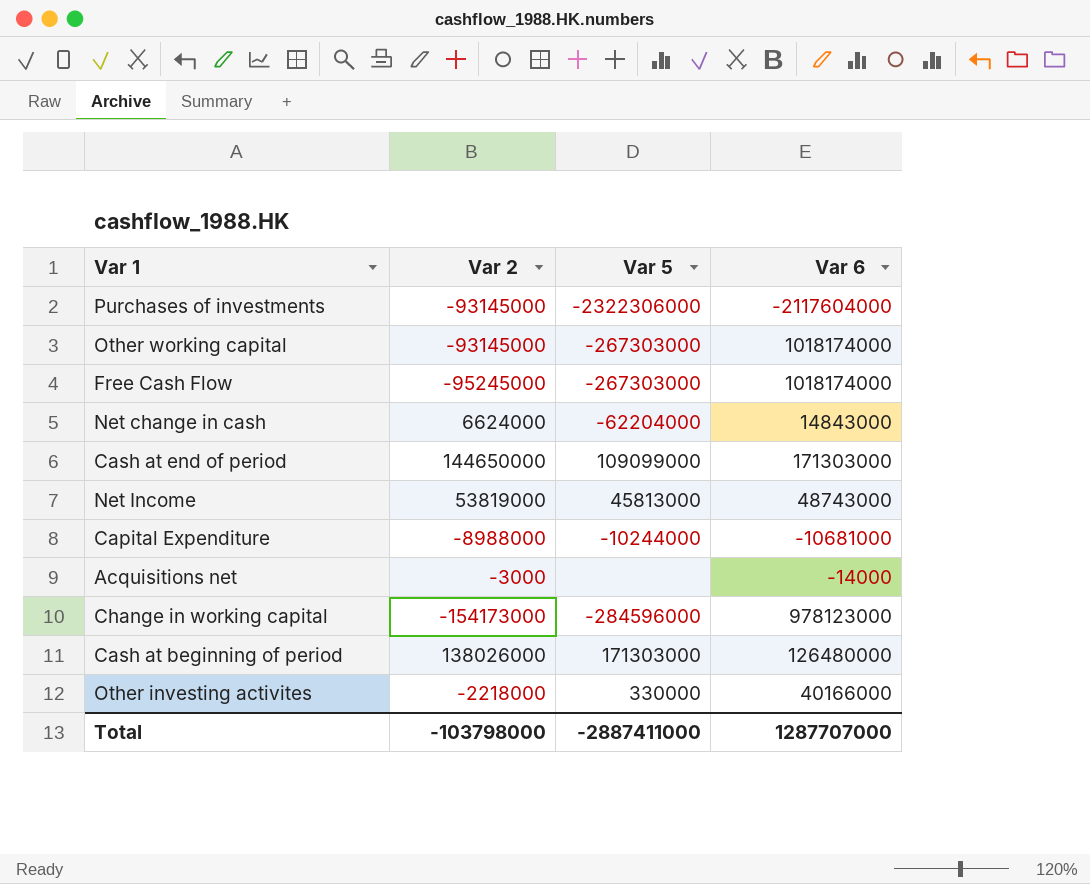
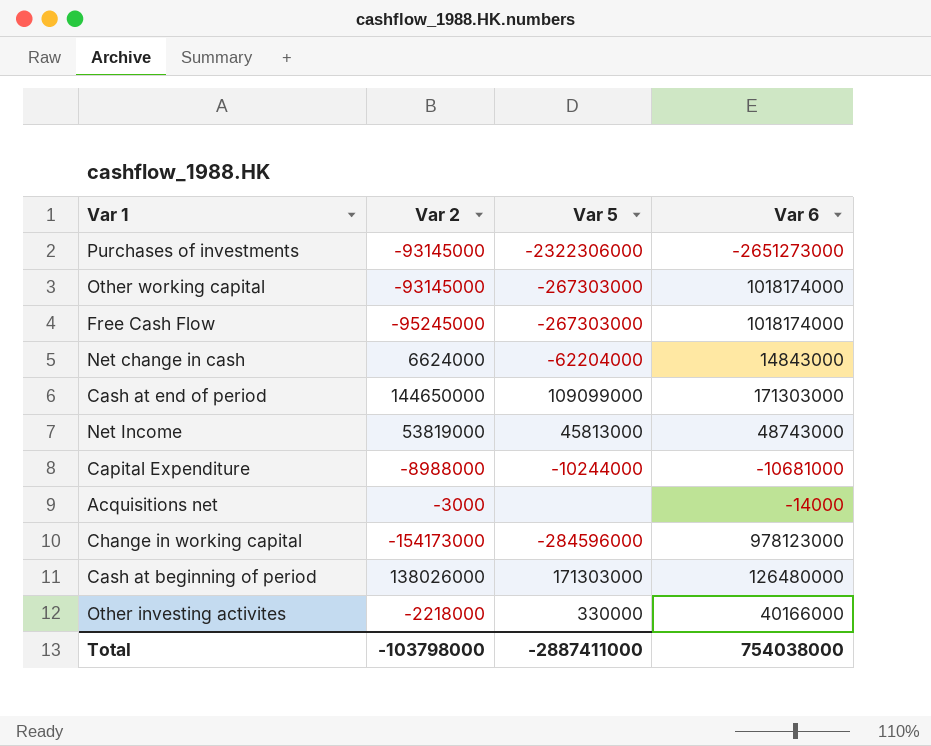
Purchases of investments | Var 6: -2117604000 -> -2651273000
Total | Var 6: 1287707000 -> 754038000

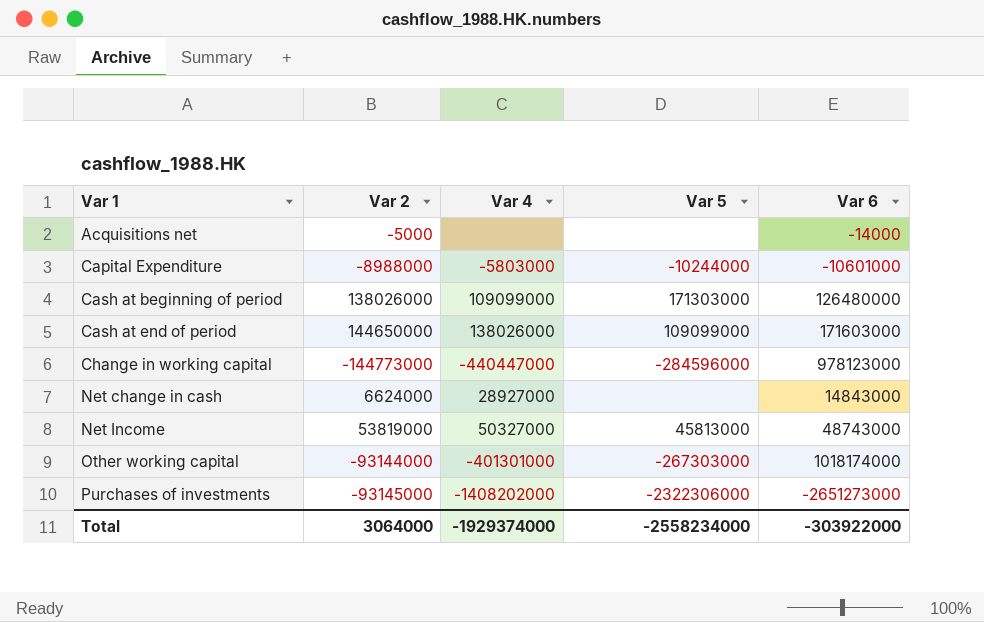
row order: none -> Var 1 ascending
column Var 4 | position: none -> 3
row Free Cash Flow: -95245000 | -267303000 | 1018174000 -> none
row Other investing activites: -2218000 | 330000 | 40166000 -> none
Acquisitions net | Var 2: -3000 -> -5000
Capital Expenditure | Var 6: -10681000 -> -10601000
Cash at end of period | Var 6: 171303000 -> 171603000
Change in working capital | Var 2: -154173000 -> -144773000
Net change in cash | Var 5: -62204000 -> none
Other working capital | Var 2: -93145000 -> -93144000
Total | Var 2: -103798000 -> 3064000
Total | Var 5: -2887411000 -> -2558234000
Total | Var 6: 754038000 -> -303922000

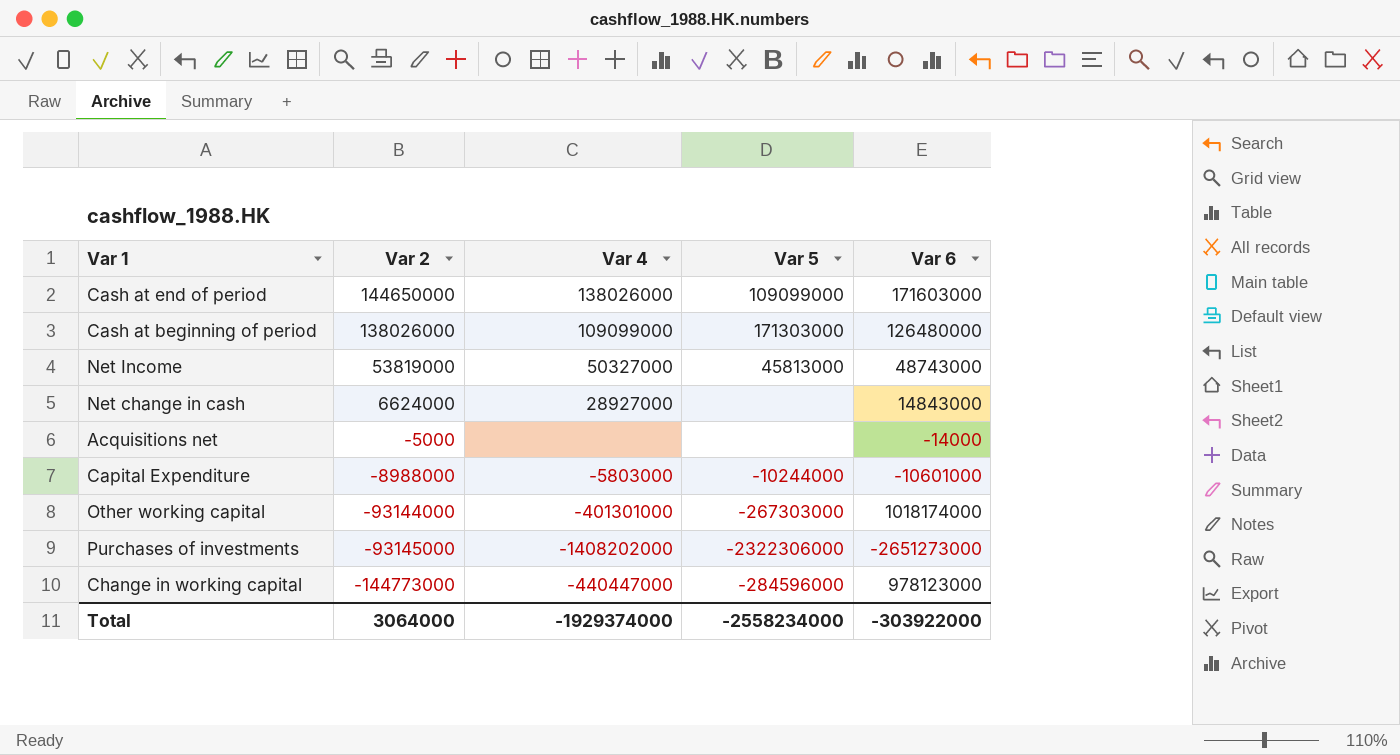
row order: Var 1 ascending -> Var 2 descending

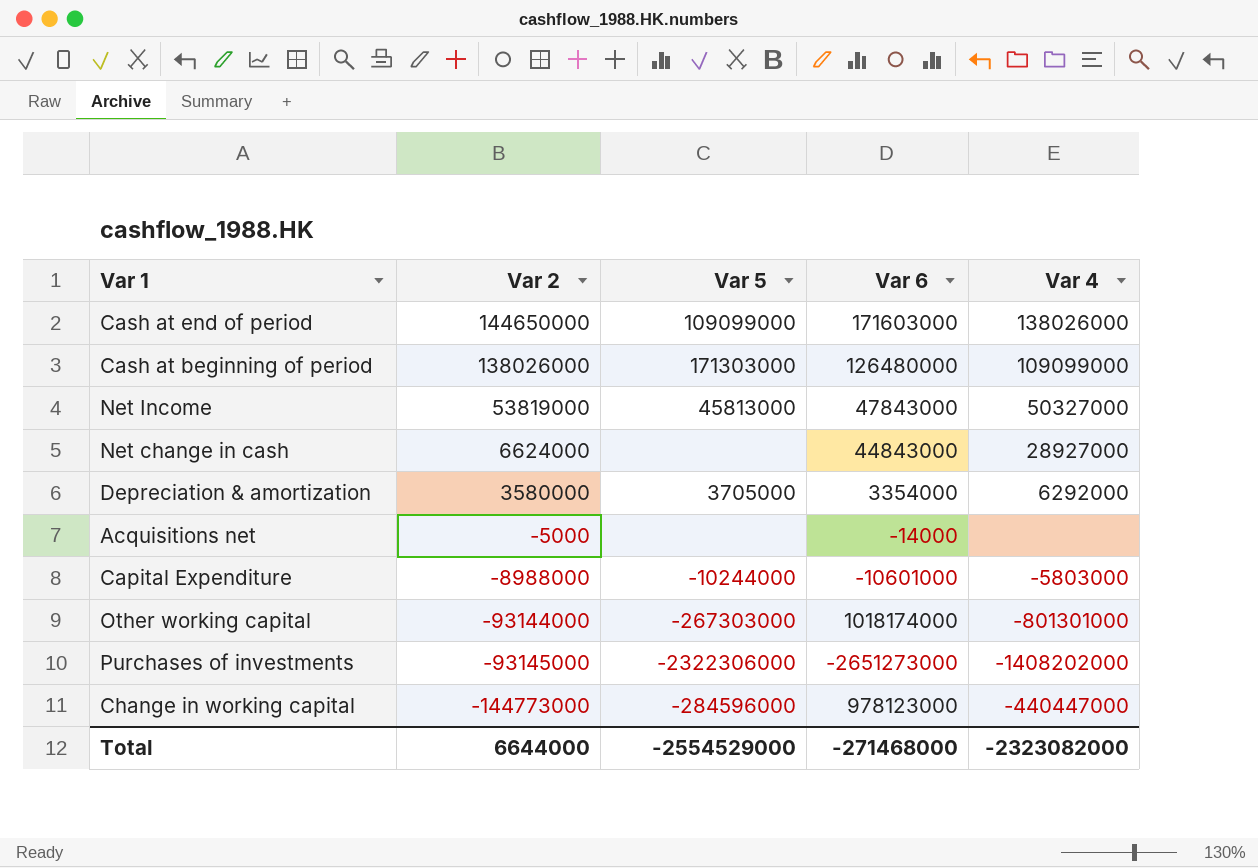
column Var 4 | position: 3 -> 5
Net Income | Var 6: 48743000 -> 47843000
Net change in cash | Var 6: 14843000 -> 44843000
row Depreciation & amortization: none -> 3580000 | 3705000 | 3354000 | 6292000
Other working capital | Var 4: -401301000 -> -801301000
Total | Var 2: 3064000 -> 6644000
Total | Var 5: -2558234000 -> -2554529000
Total | Var 6: -303922000 -> -271468000
Total | Var 4: -1929374000 -> -2323082000

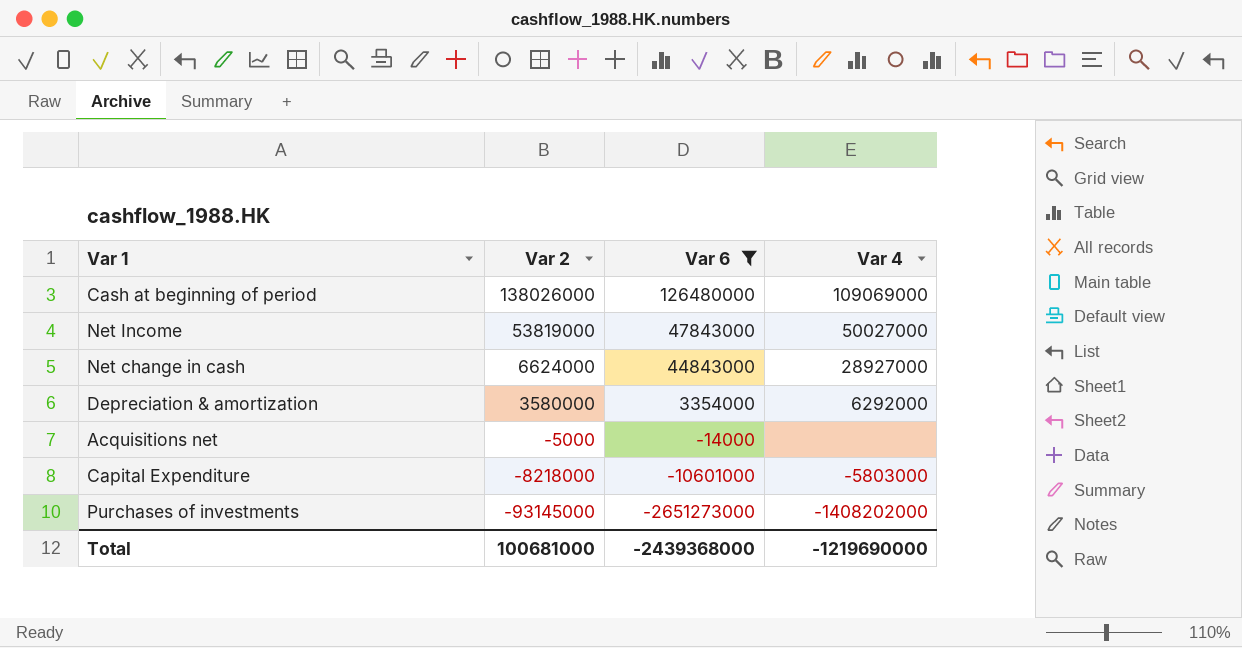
filter: none -> Var 6 <= 126480000
column Var 5 | position: 3 -> none
Cash at beginning of period | Var 4: 109099000 -> 109069000
Net Income | Var 4: 50327000 -> 50027000
Capital Expenditure | Var 2: -8988000 -> -8218000
Total | Var 2: 6644000 -> 100681000
Total | Var 6: -271468000 -> -2439368000
Total | Var 4: -2323082000 -> -1219690000

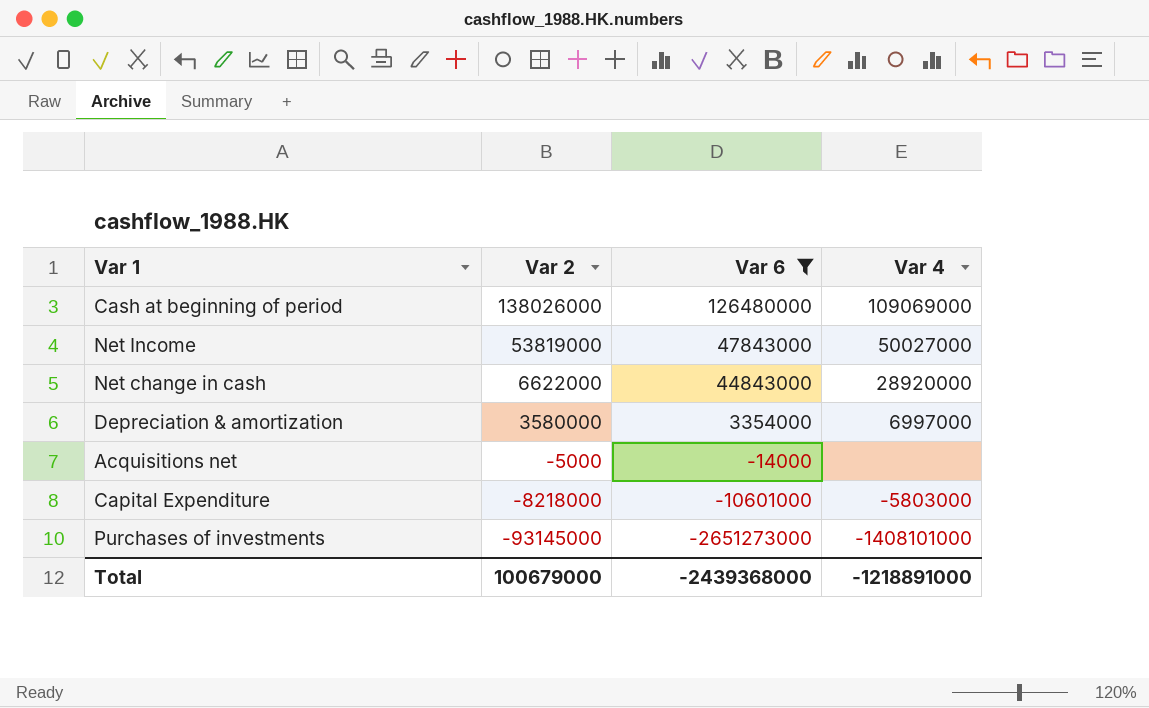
Net change in cash | Var 2: 6624000 -> 6622000
Net change in cash | Var 4: 28927000 -> 28920000
Depreciation & amortization | Var 4: 6292000 -> 6997000
Purchases of investments | Var 4: -1408202000 -> -1408101000
Total | Var 2: 100681000 -> 100679000
Total | Var 4: -1219690000 -> -1218891000

